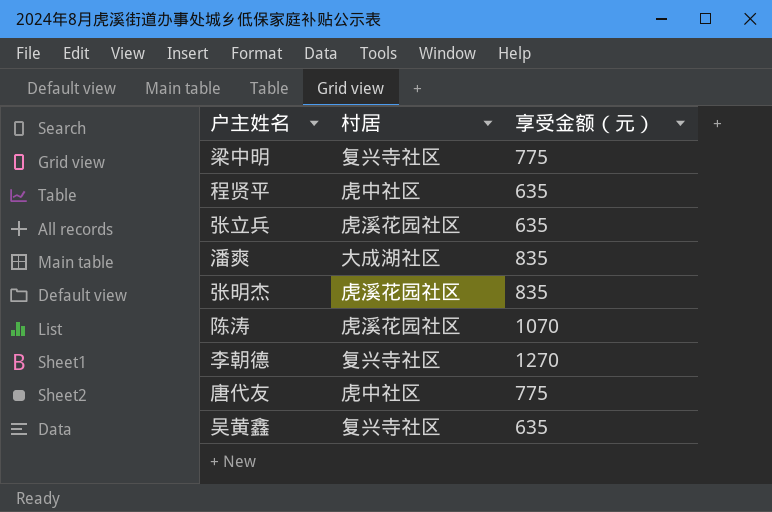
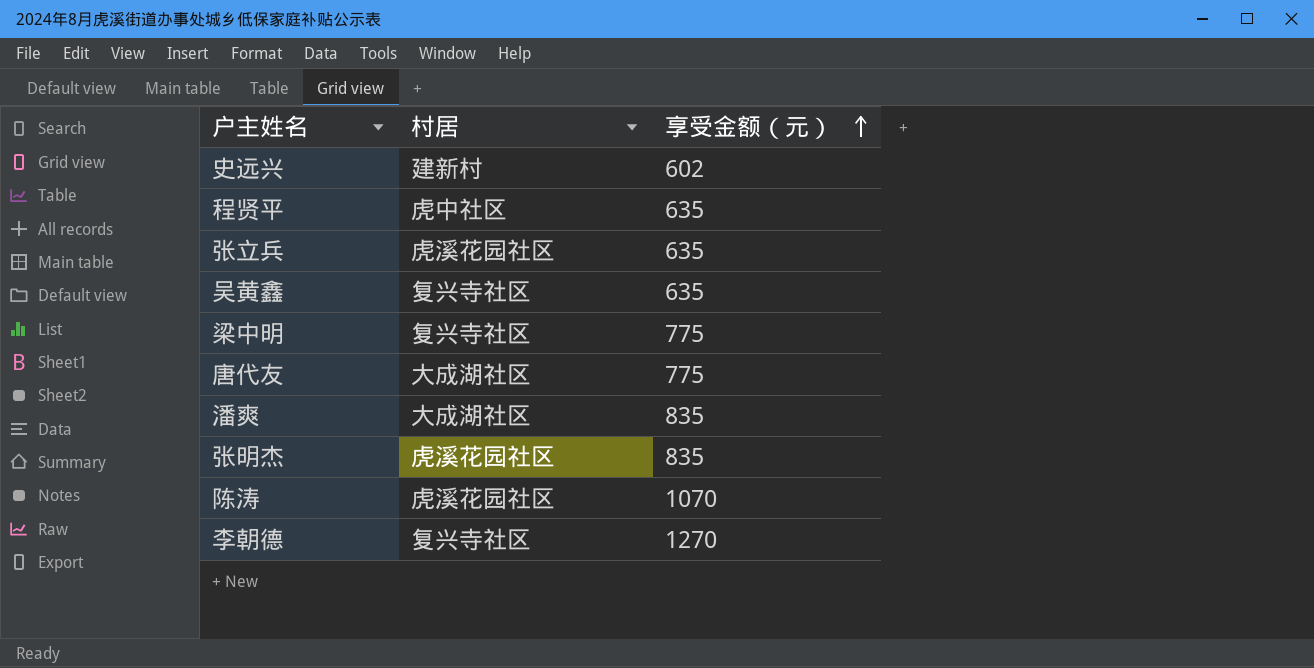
row order: none -> 享受金额（元） ascending
row 史远兴: none -> 建新村 | 602
唐代友 | 村居: 虎中社区 -> 大成湖社区

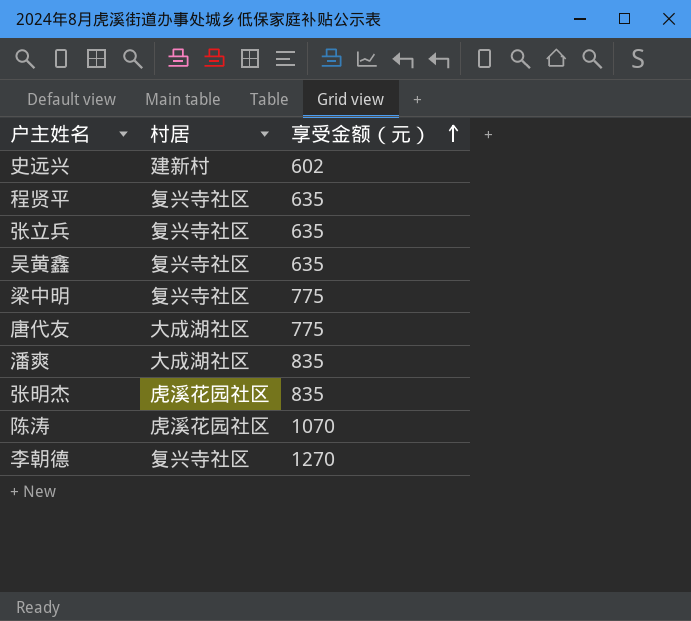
程贤平 | 村居: 虎中社区 -> 复兴寺社区
张立兵 | 村居: 虎溪花园社区 -> 复兴寺社区

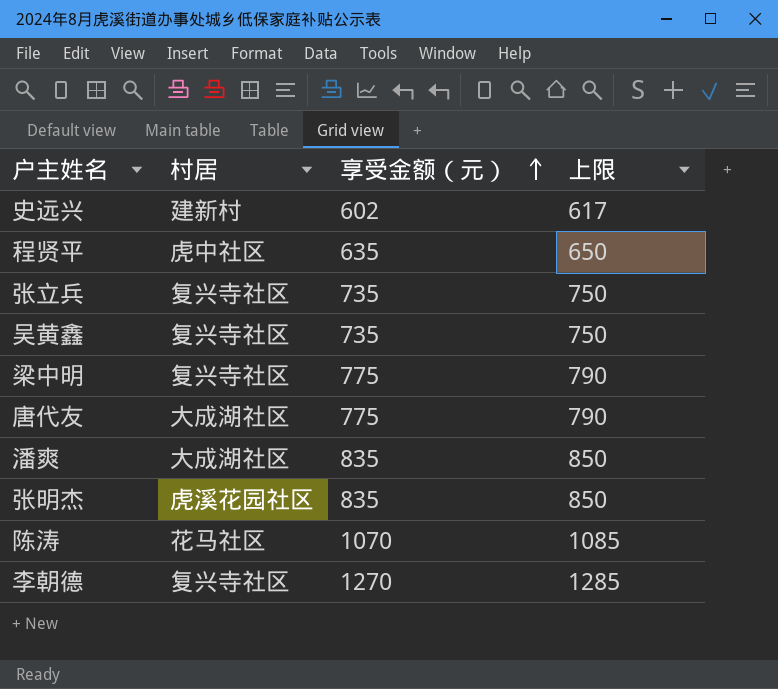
column 上限 | formula: none -> [享受金额（元）] + 15
程贤平 | 村居: 复兴寺社区 -> 虎中社区
张立兵 | 享受金额（元）: 635 -> 735
吴黄鑫 | 享受金额（元）: 635 -> 735
陈涛 | 村居: 虎溪花园社区 -> 花马社区

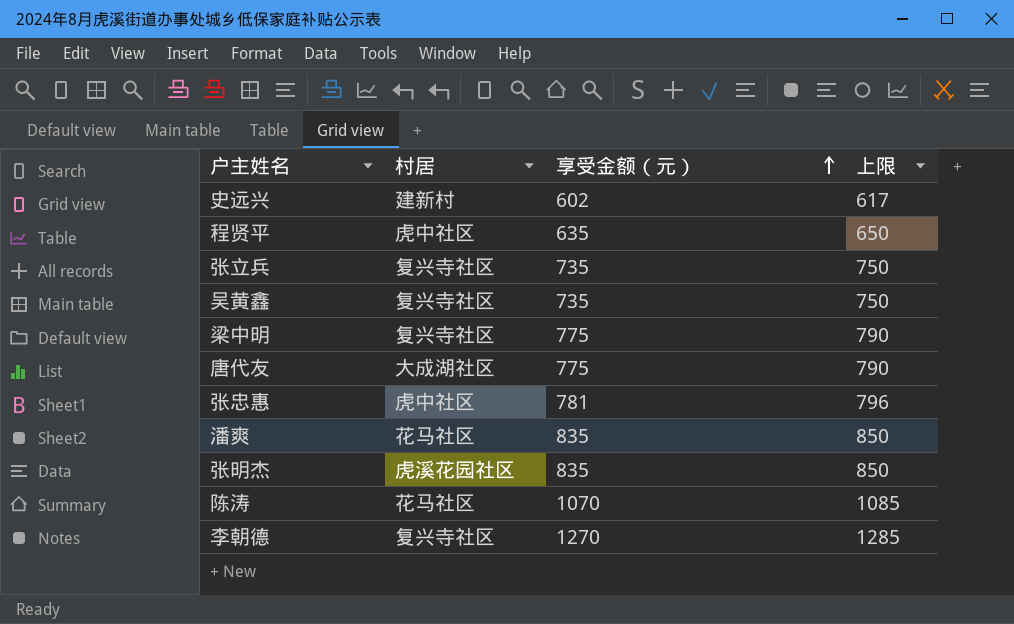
row 张忠惠: none -> 虎中社区 | 781 | 796
潘爽 | 村居: 大成湖社区 -> 花马社区

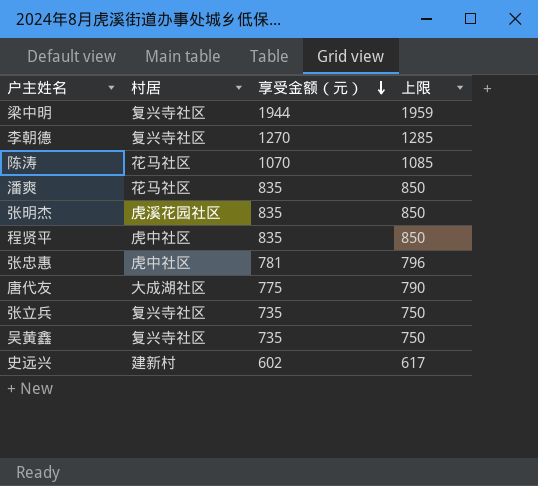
row order: 享受金额（元） ascending -> 享受金额（元） descending
梁中明 | 享受金额（元）: 775 -> 1944
梁中明 | 上限: 790 -> 1959
程贤平 | 享受金额（元）: 635 -> 835
程贤平 | 上限: 650 -> 850

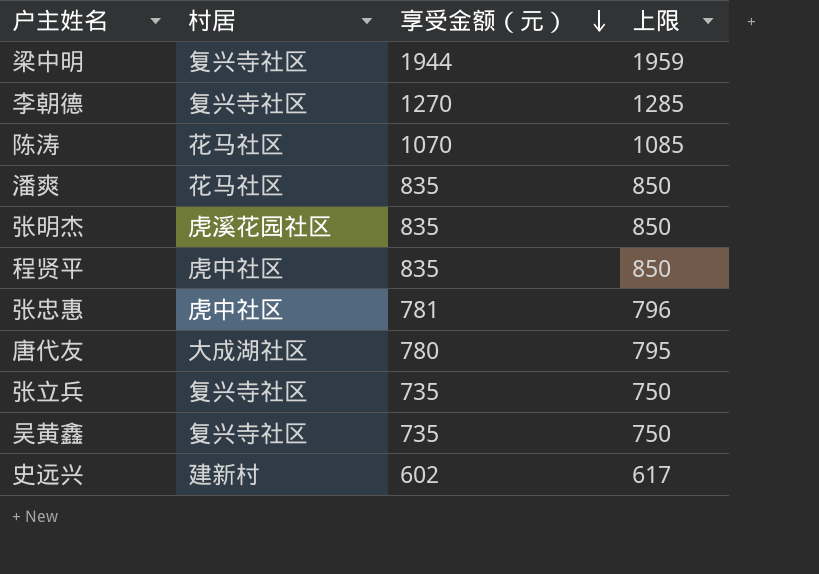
唐代友 | 享受金额（元）: 775 -> 780
唐代友 | 上限: 790 -> 795

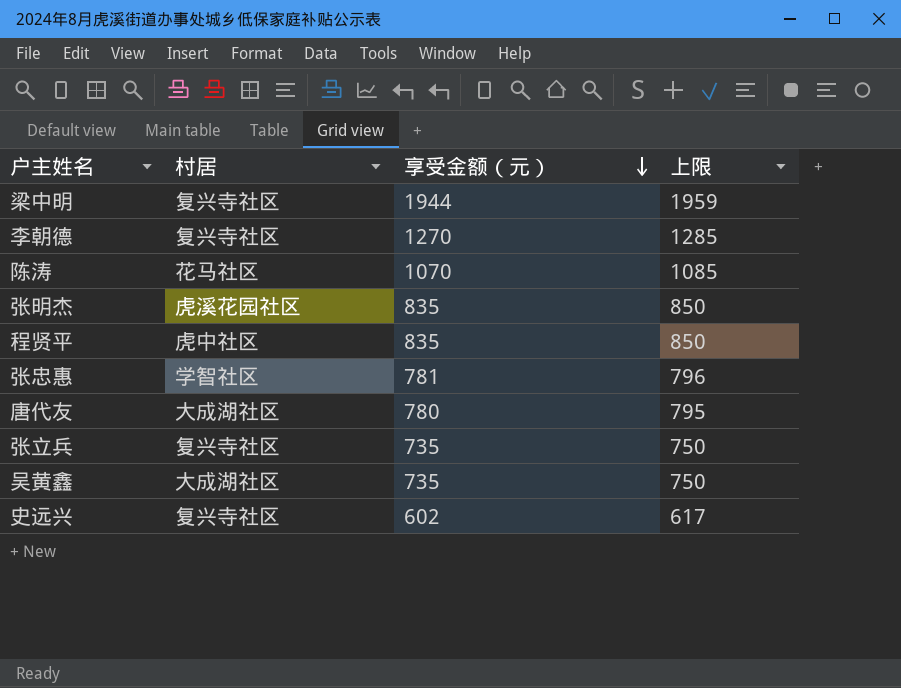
row 潘爽: 花马社区 | 835 | 850 -> none
张忠惠 | 村居: 虎中社区 -> 学智社区
吴黄鑫 | 村居: 复兴寺社区 -> 大成湖社区
史远兴 | 村居: 建新村 -> 复兴寺社区

